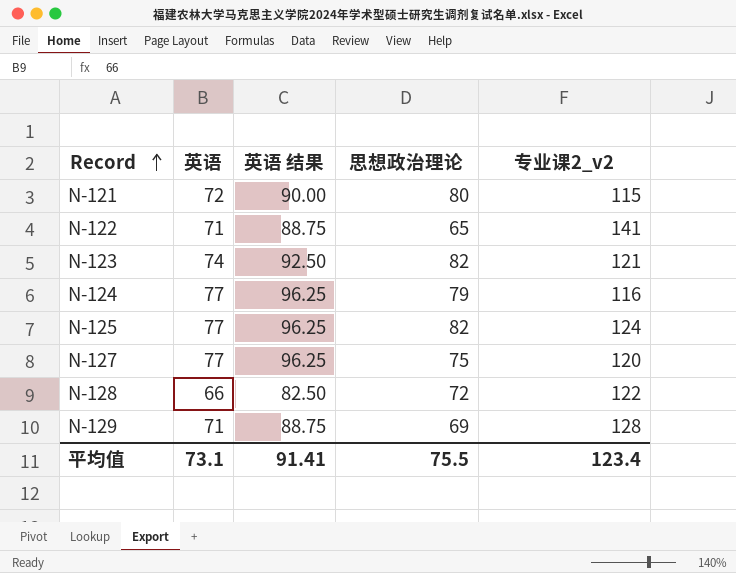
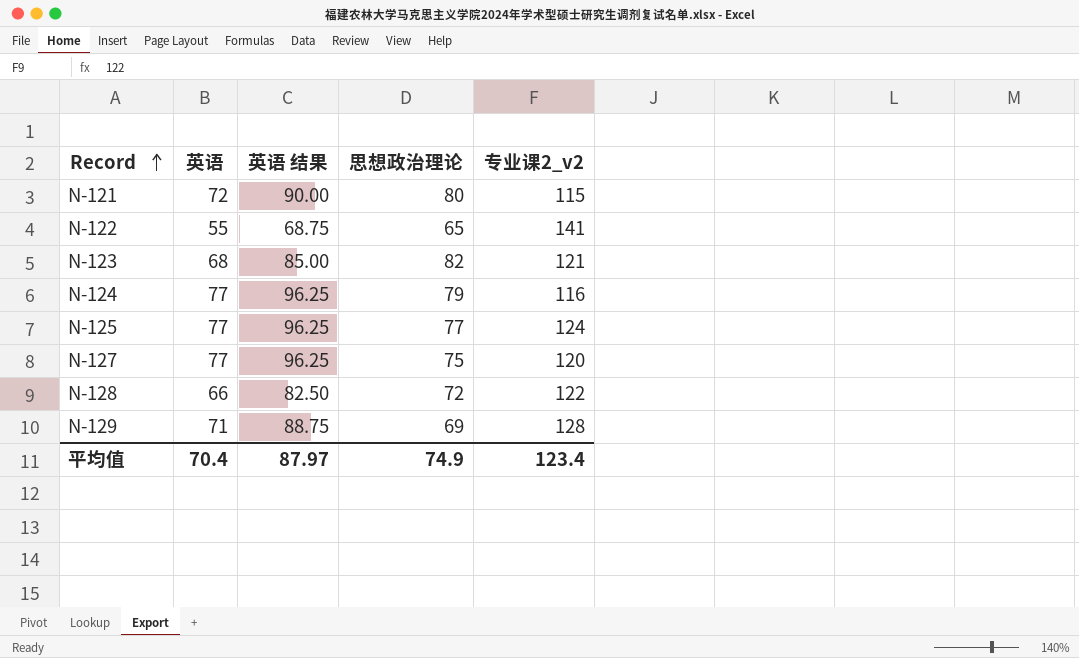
N-122 | 英语: 71 -> 55
N-122 | 英语 结果: 88.75 -> 68.75
N-123 | 英语: 74 -> 68
N-123 | 英语 结果: 92.50 -> 85.00
N-125 | 思想政治理论: 82 -> 77
平均值 | 英语: 73.1 -> 70.4
平均值 | 英语 结果: 91.41 -> 87.97
平均值 | 思想政治理论: 75.5 -> 74.9

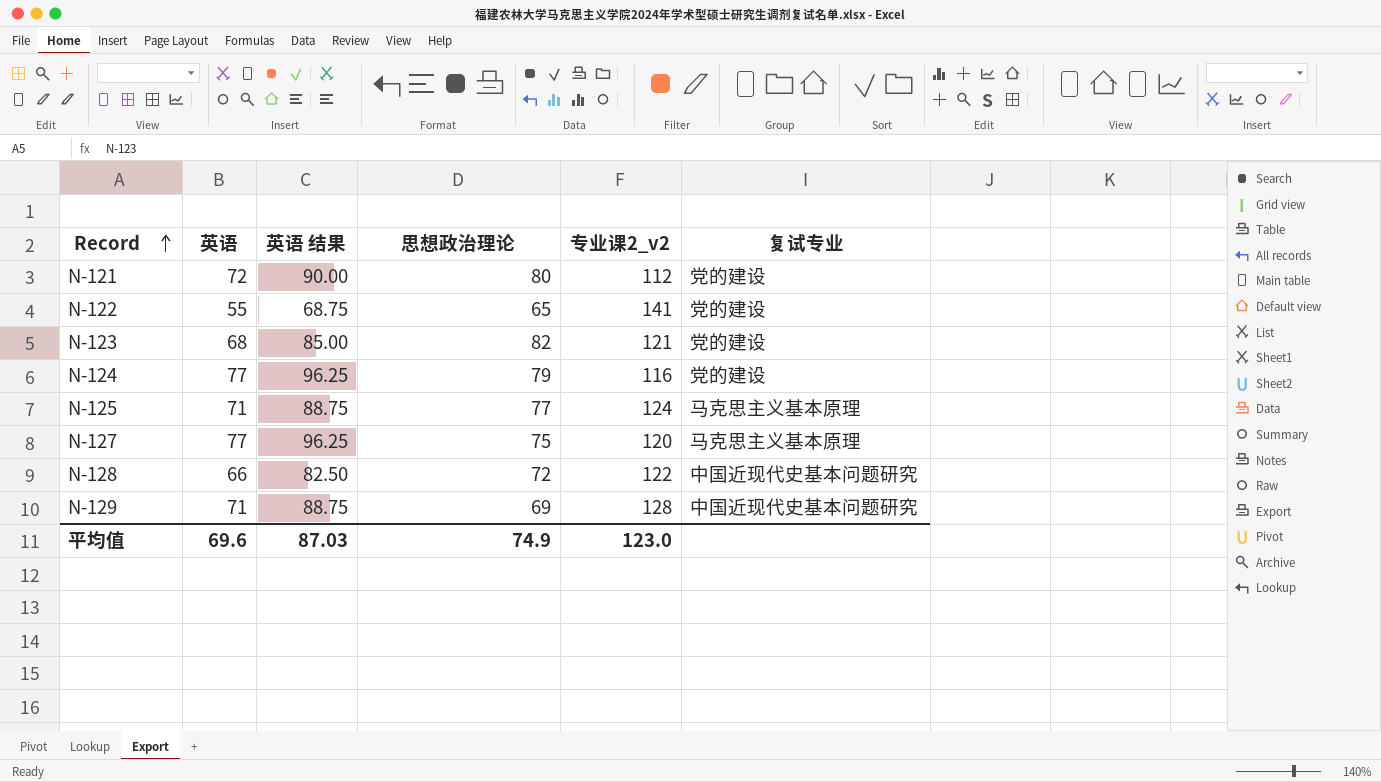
column 复试专业 | position: none -> 6
N-121 | 专业课2_v2: 115 -> 112
N-125 | 英语: 77 -> 71
N-125 | 英语 结果: 96.25 -> 88.75
平均值 | 英语: 70.4 -> 69.6
平均值 | 英语 结果: 87.97 -> 87.03
平均值 | 专业课2_v2: 123.4 -> 123.0

